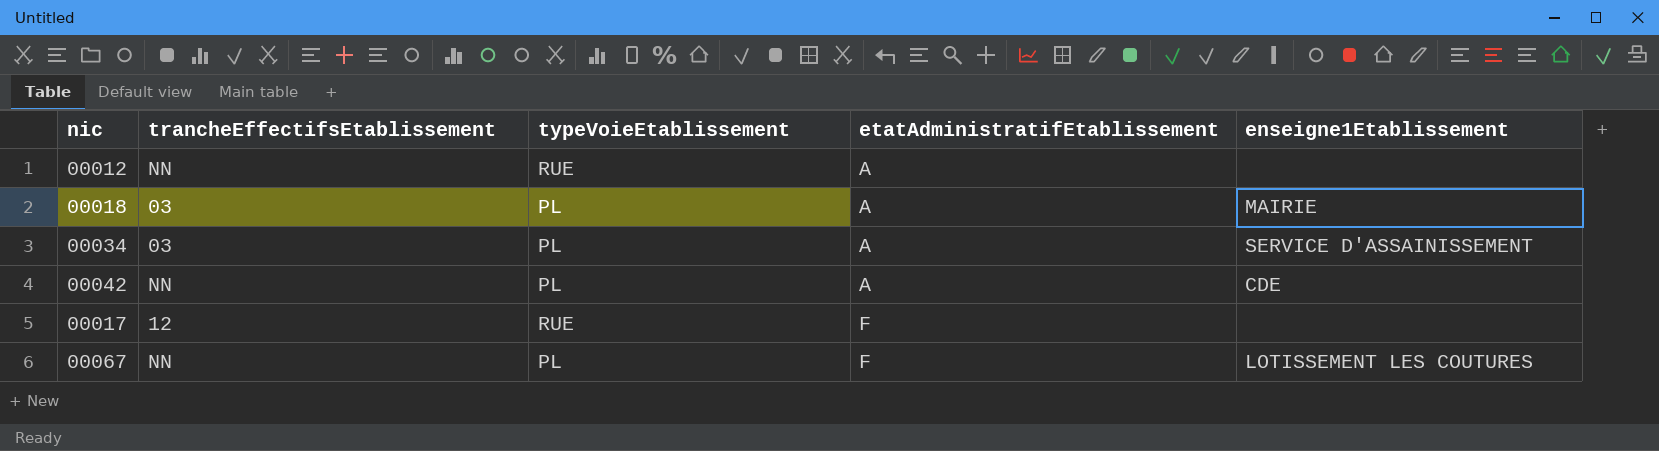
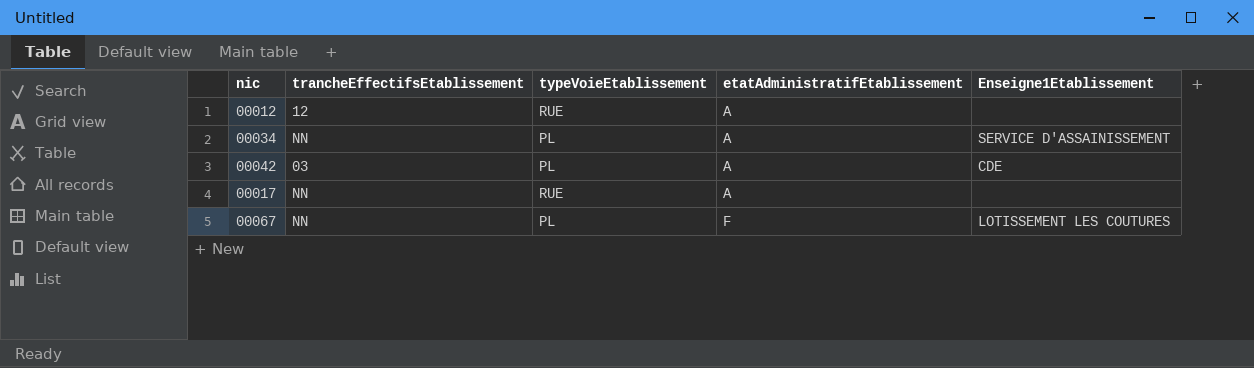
column name: enseigne1Etablissement -> Enseigne1Etablissement
row 00018: 03 | PL | A | MAIRIE -> none
00012 | trancheEffectifsEtablissement: NN -> 12
00034 | trancheEffectifsEtablissement: 03 -> NN
00042 | trancheEffectifsEtablissement: NN -> 03
00017 | trancheEffectifsEtablissement: 12 -> NN
00017 | etatAdministratifEtablissement: F -> A

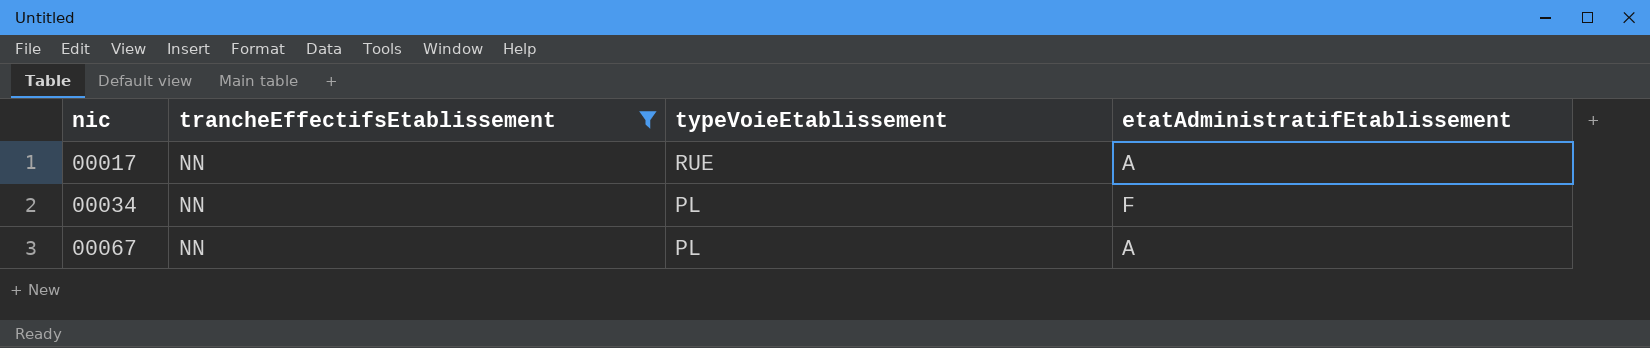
filter: none -> trancheEffectifsEtablissement = NN
row order: etatAdministratifEtablissement ascending -> nic ascending
column Enseigne1Etablissement | position: 5 -> none
00034 | etatAdministratifEtablissement: A -> F
00067 | etatAdministratifEtablissement: F -> A

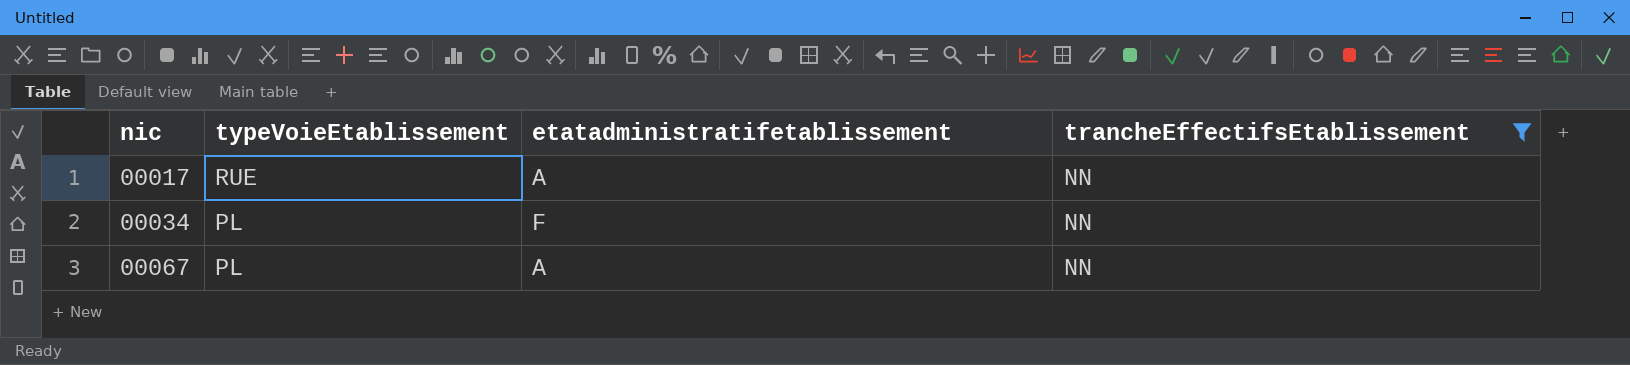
column name: etatAdministratifEtablissement -> etatadministratifetablissement
column trancheEffectifsEtablissement | position: 2 -> 4

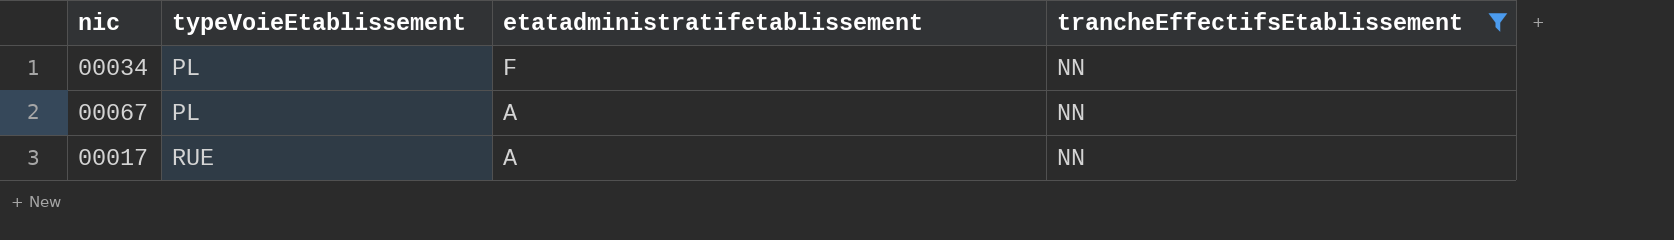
row order: nic ascending -> typeVoieEtablissement ascending

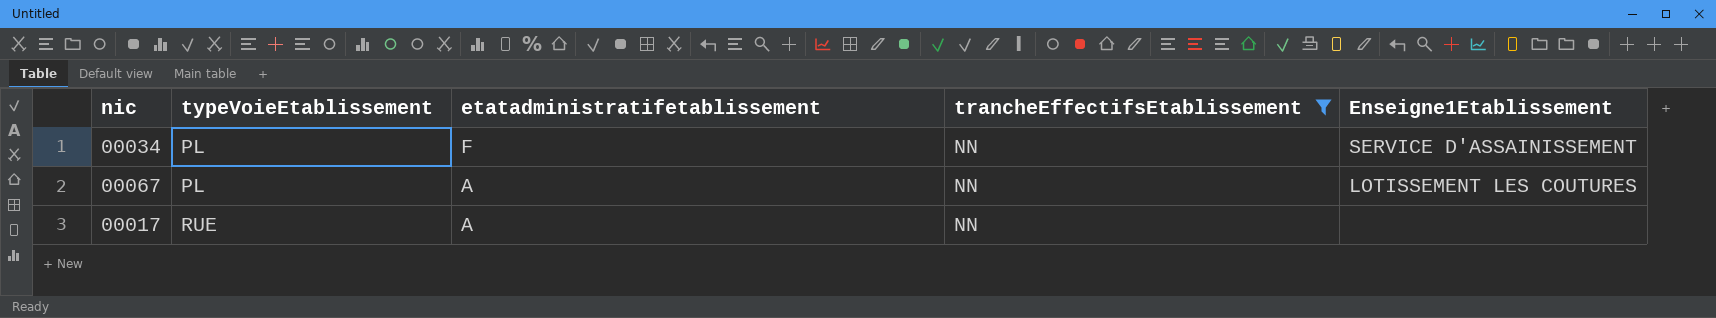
column Enseigne1Etablissement | position: none -> 5

